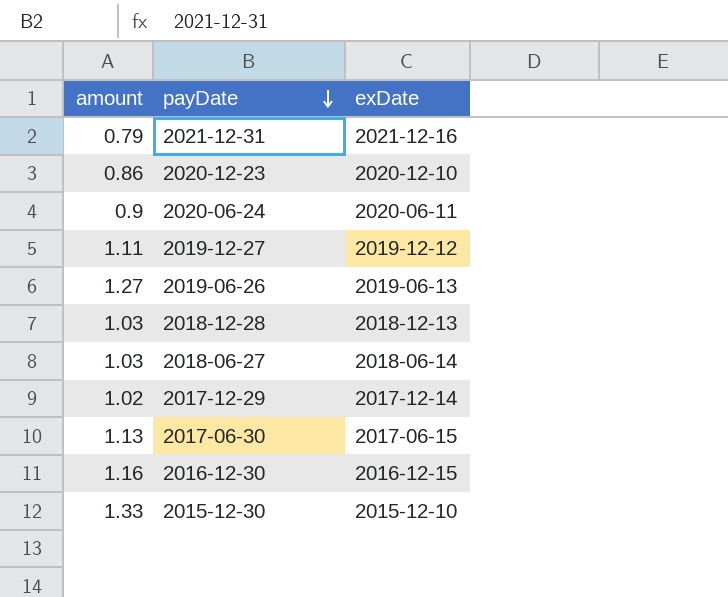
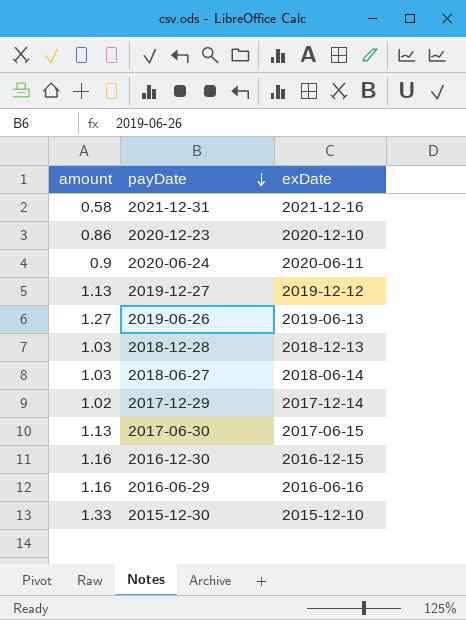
2021-12-31 | amount: 0.79 -> 0.58
2019-12-27 | amount: 1.11 -> 1.13
row 2016-06-29: none -> 1.16 | 2016-06-16

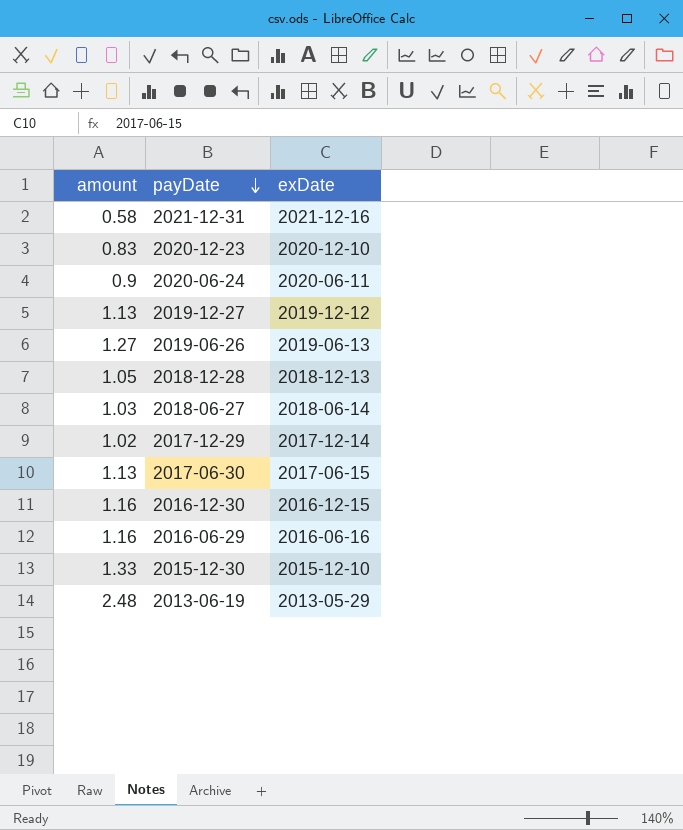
2020-12-23 | amount: 0.86 -> 0.83
2018-12-28 | amount: 1.03 -> 1.05
row 2013-06-19: none -> 2.48 | 2013-05-29

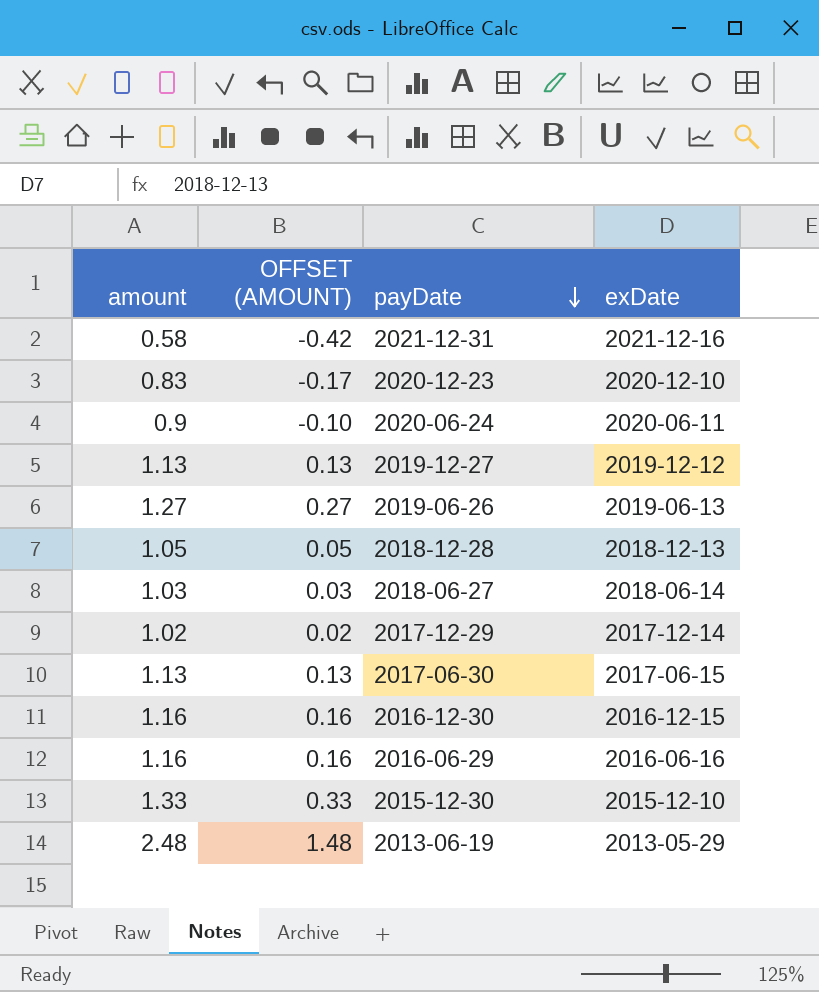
column OFFSET (AMOUNT) | formula: none -> [amount] - 1

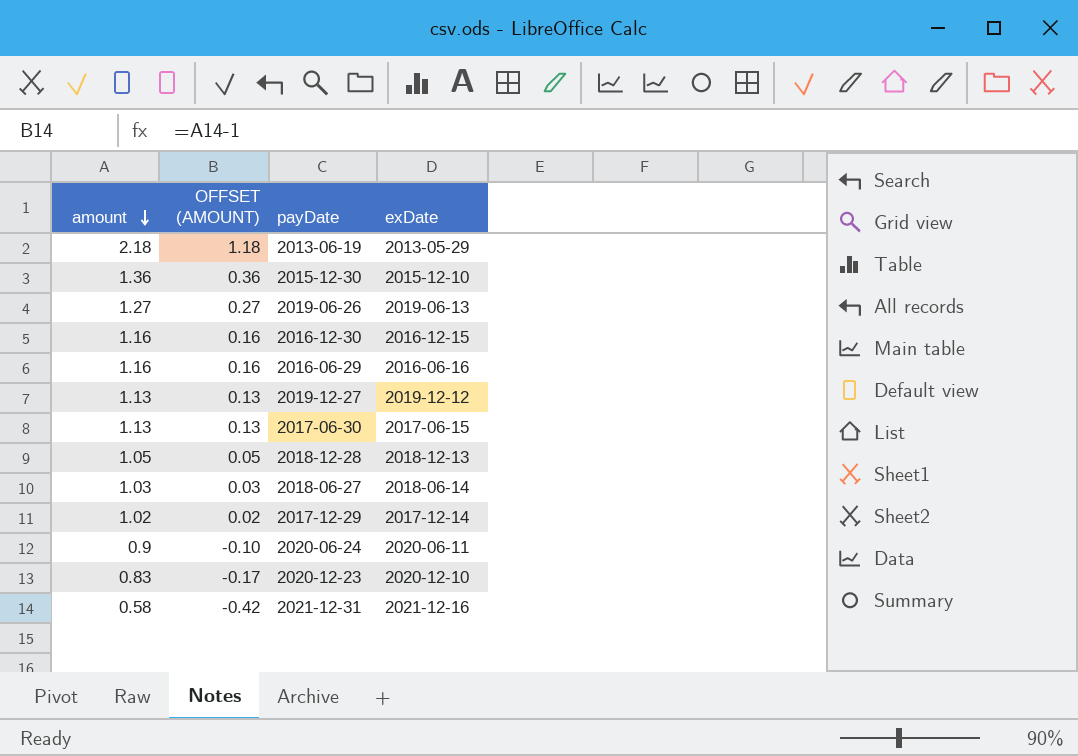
row order: payDate descending -> amount descending
2013-06-19 | amount: 2.48 -> 2.18
2013-06-19 | OFFSET (AMOUNT): 1.48 -> 1.18
2015-12-30 | amount: 1.33 -> 1.36
2015-12-30 | OFFSET (AMOUNT): 0.33 -> 0.36

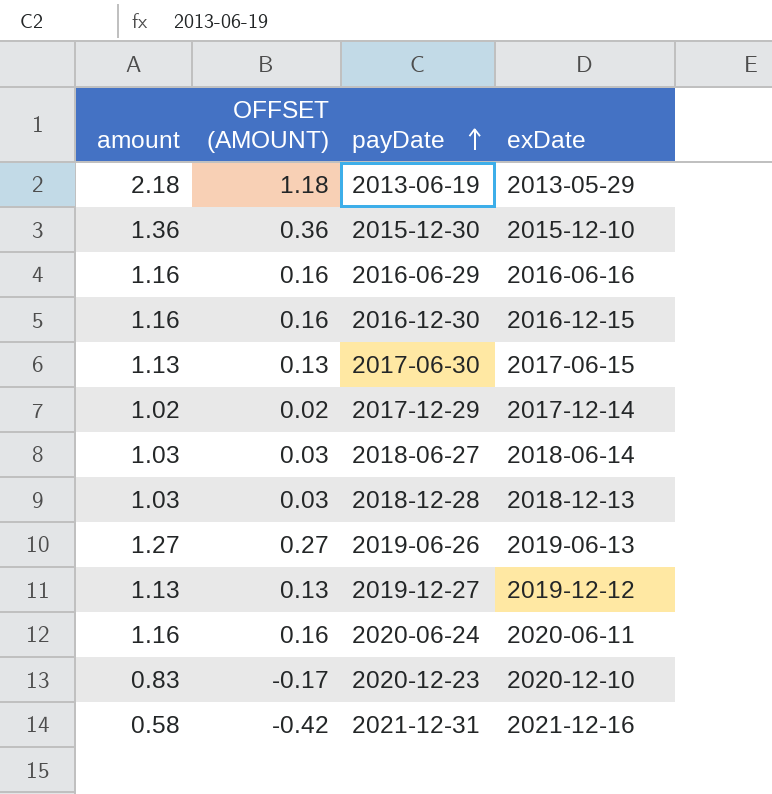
row order: amount descending -> payDate ascending
2018-12-28 | amount: 1.05 -> 1.03
2018-12-28 | OFFSET (AMOUNT): 0.05 -> 0.03
2020-06-24 | amount: 0.9 -> 1.16
2020-06-24 | OFFSET (AMOUNT): -0.10 -> 0.16

